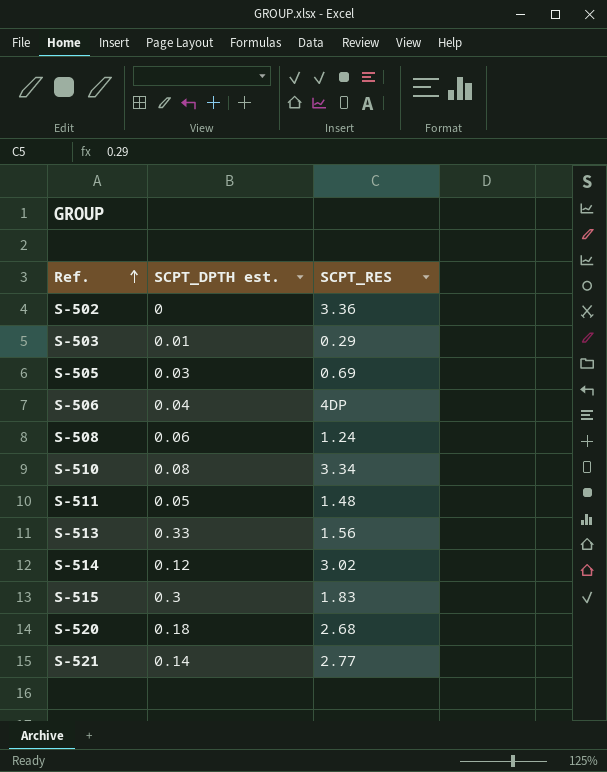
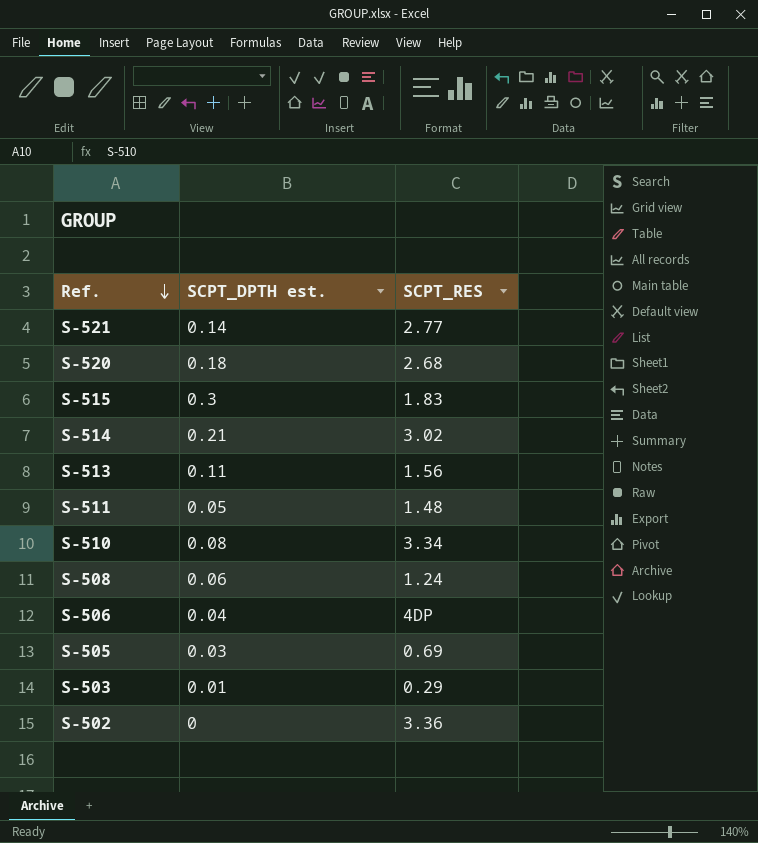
row order: Ref. ascending -> Ref. descending
S-514 | SCPT_DPTH est.: 0.12 -> 0.21
S-513 | SCPT_DPTH est.: 0.33 -> 0.11

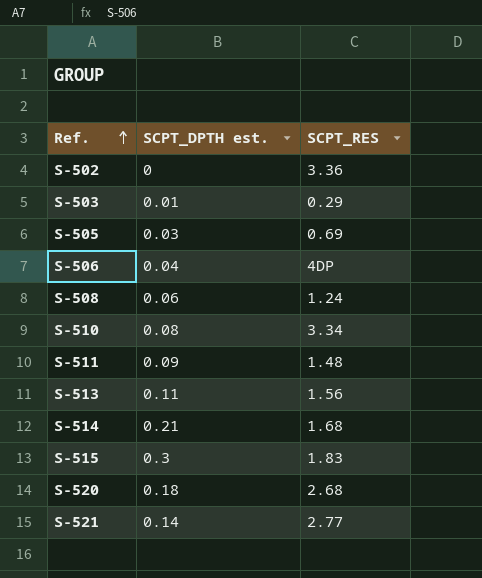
row order: Ref. descending -> Ref. ascending
S-511 | SCPT_DPTH est.: 0.05 -> 0.09
S-514 | SCPT_RES: 3.02 -> 1.68

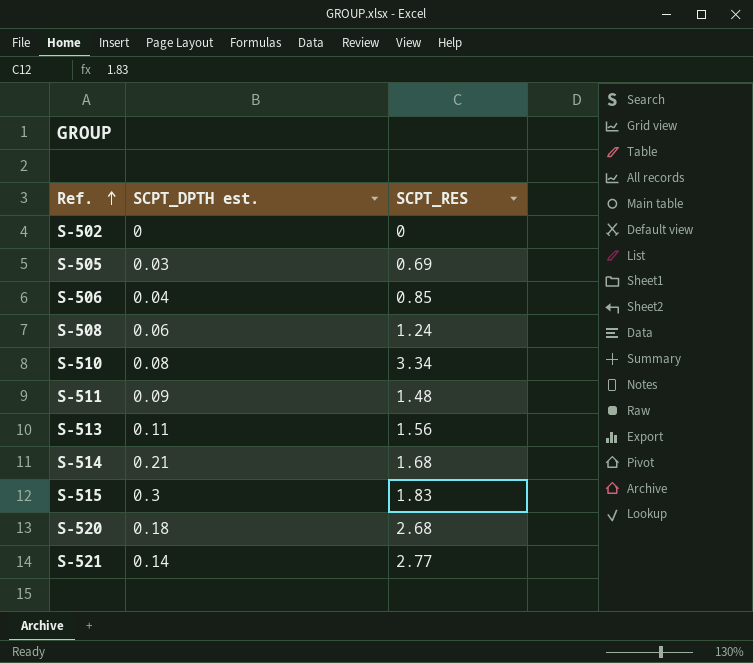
row S-503: 0.01 | 0.29 -> none
S-502 | SCPT_RES: 3.36 -> 0
S-506 | SCPT_RES: 4DP -> 0.85

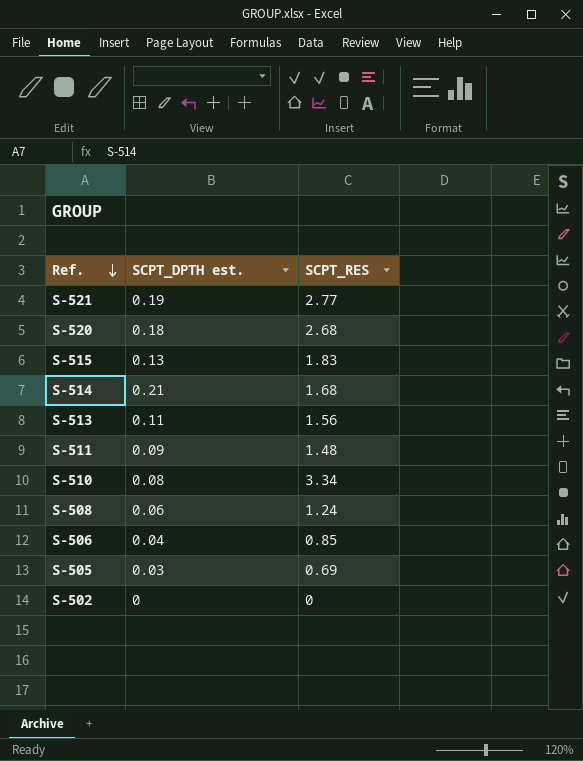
row order: Ref. ascending -> Ref. descending
S-521 | SCPT_DPTH est.: 0.14 -> 0.19
S-515 | SCPT_DPTH est.: 0.3 -> 0.13

